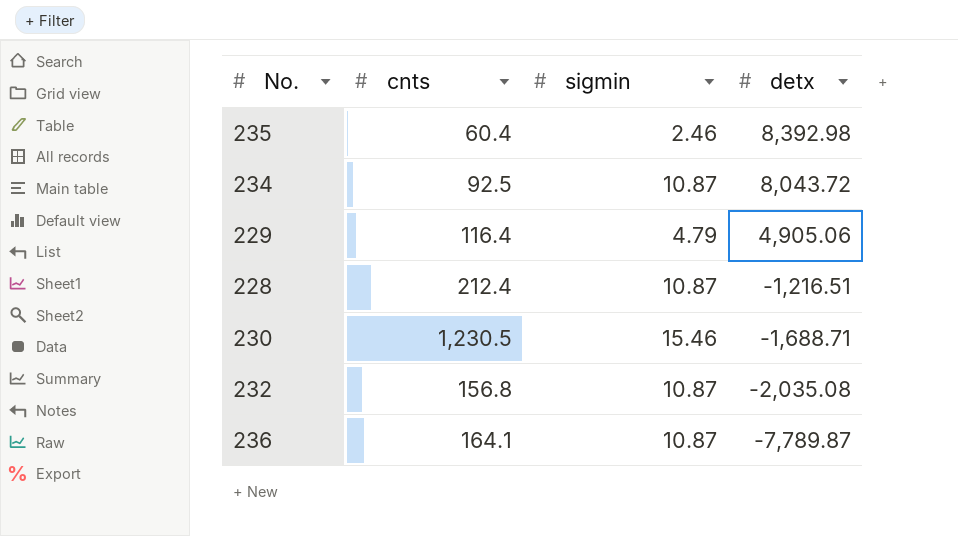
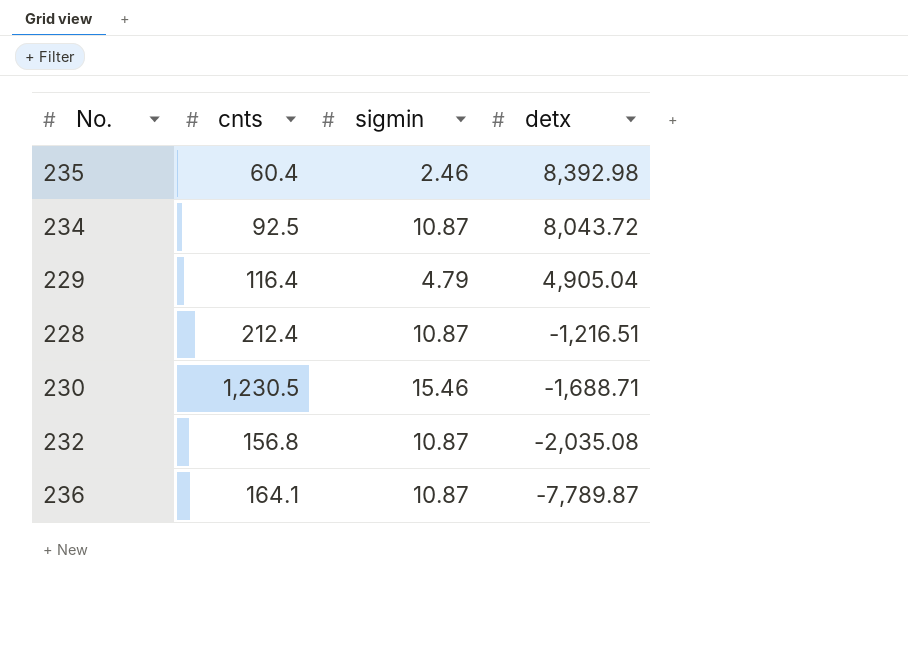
229 | detx: 4,905.06 -> 4,905.04

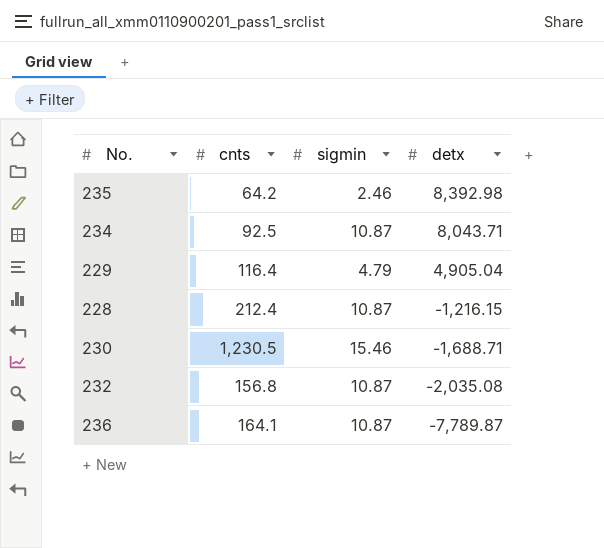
235 | cnts: 60.4 -> 64.2
234 | detx: 8,043.72 -> 8,043.71
228 | detx: -1,216.51 -> -1,216.15

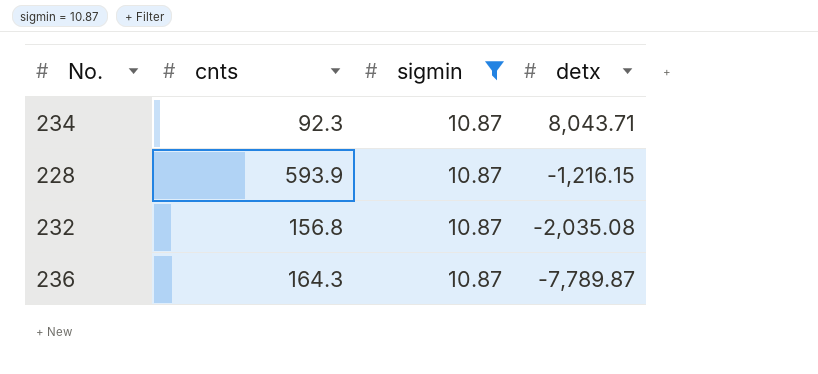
filter: none -> sigmin = 10.87
234 | cnts: 92.5 -> 92.3
228 | cnts: 212.4 -> 593.9
236 | cnts: 164.1 -> 164.3

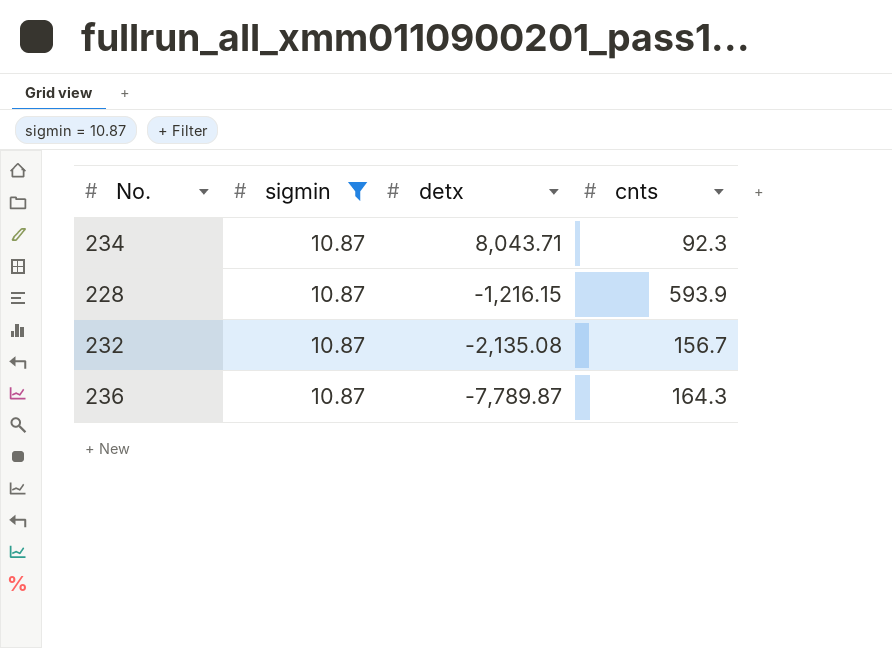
column cnts | position: 2 -> 4
232 | detx: -2,035.08 -> -2,135.08
232 | cnts: 156.8 -> 156.7

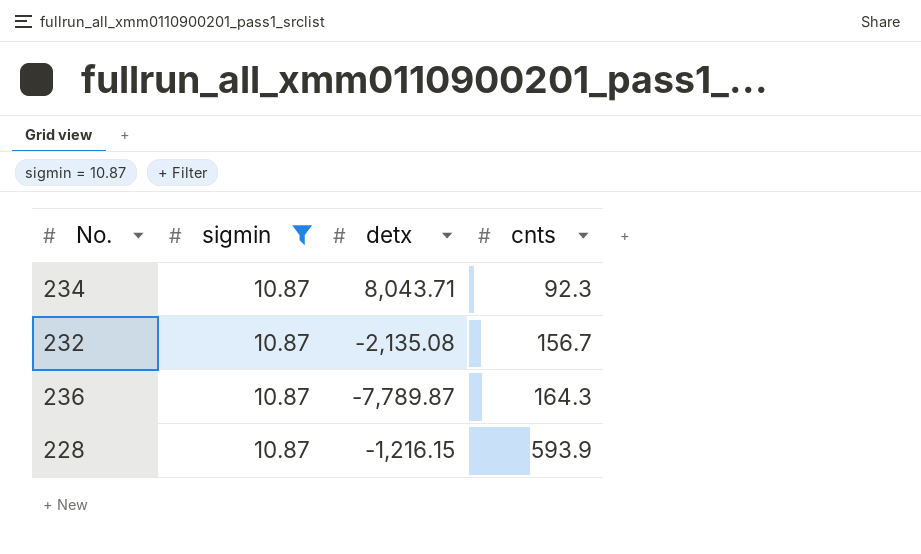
row order: detx descending -> cnts ascending

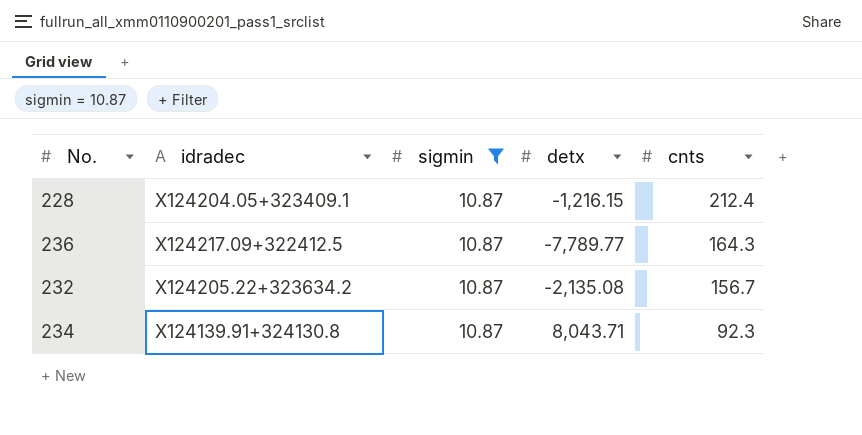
row order: cnts ascending -> cnts descending
column idradec | position: none -> 2
228 | cnts: 593.9 -> 212.4
236 | detx: -7,789.87 -> -7,789.77

